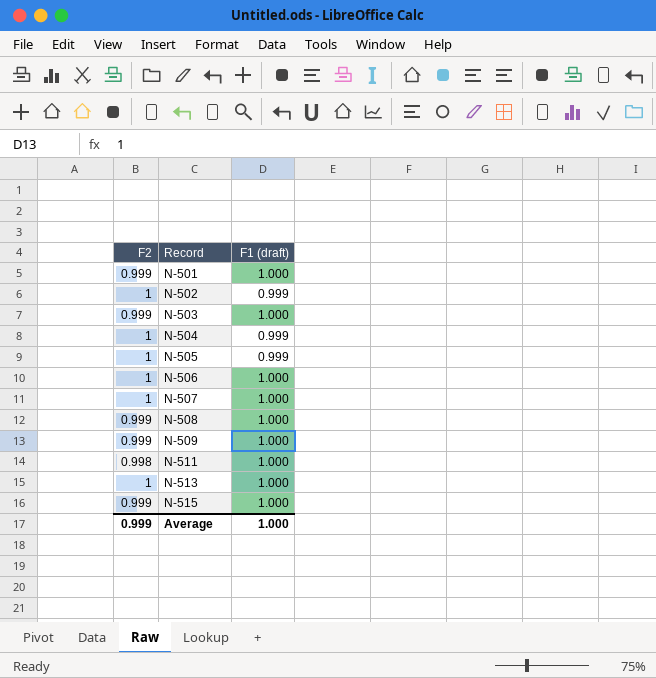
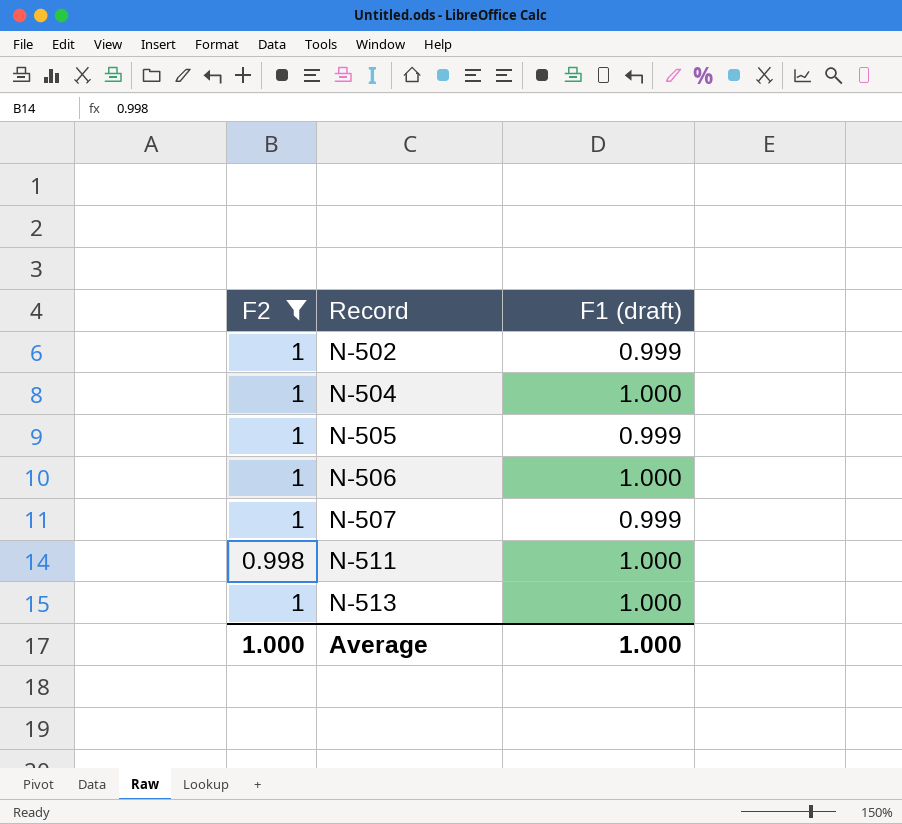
filter: none -> F2 != 0.999
N-504 | F1 (draft): 0.999 -> 1.000
N-507 | F1 (draft): 1.000 -> 0.999
Average | F2: 0.999 -> 1.000

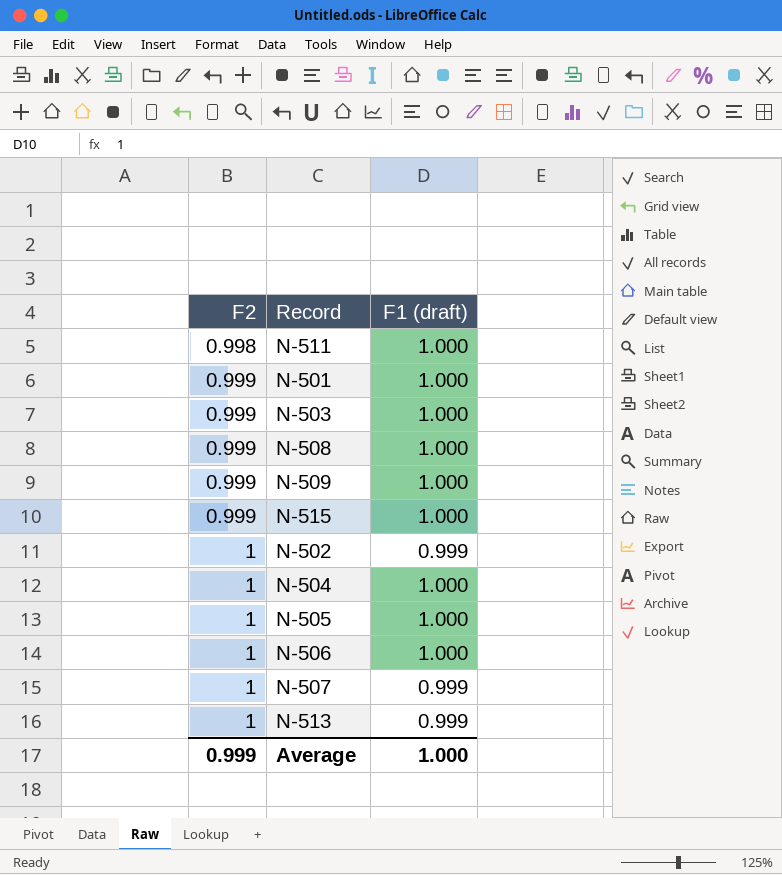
filter: F2 != 0.999 -> none
row order: Record ascending -> F2 ascending
N-505 | F1 (draft): 0.999 -> 1.000
N-513 | F1 (draft): 1.000 -> 0.999
Average | F2: 1.000 -> 0.999

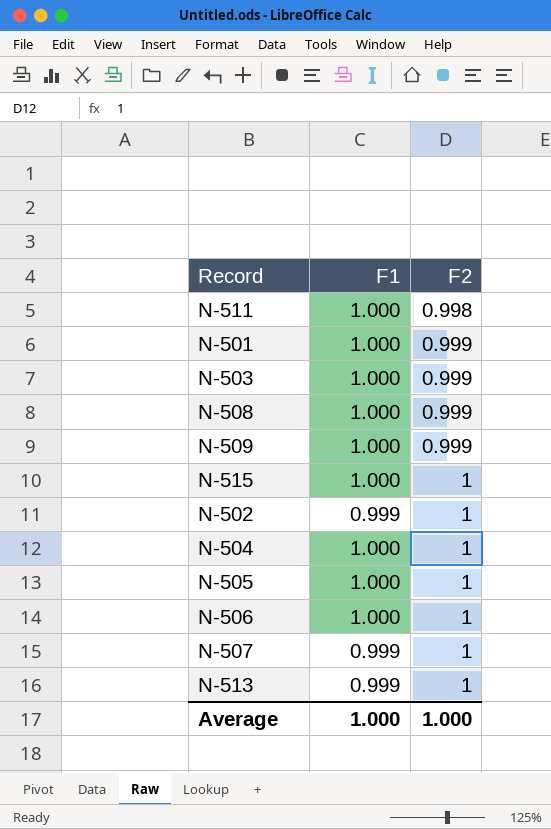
column name: F1 (draft) -> F1
column F2 | position: 1 -> 3
N-515 | F2: 0.999 -> 1
Average | F2: 0.999 -> 1.000

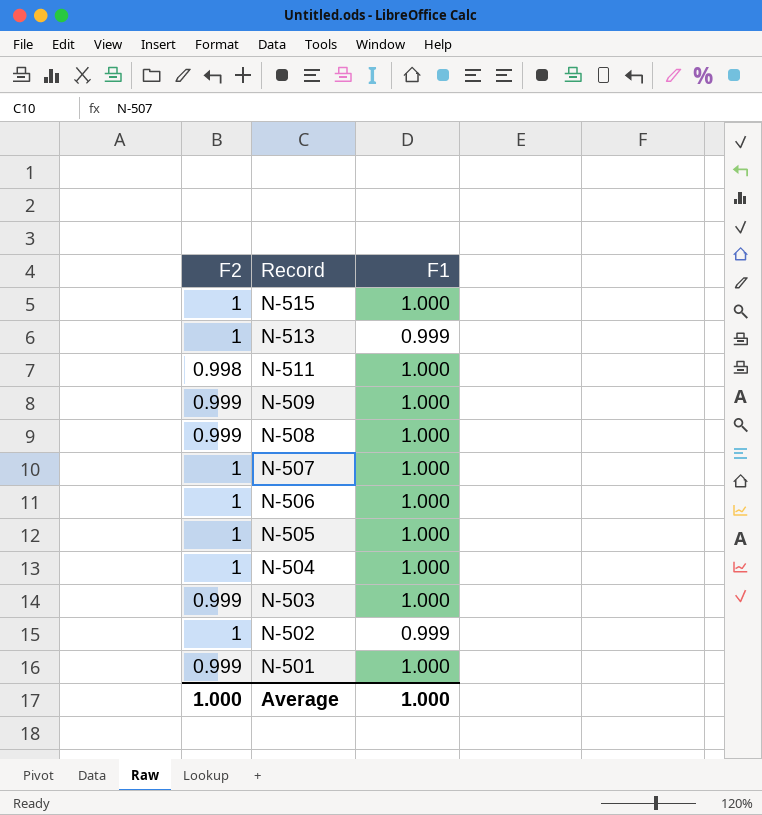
row order: F2 ascending -> Record descending
column F2 | position: 3 -> 1
N-507 | F1: 0.999 -> 1.000

